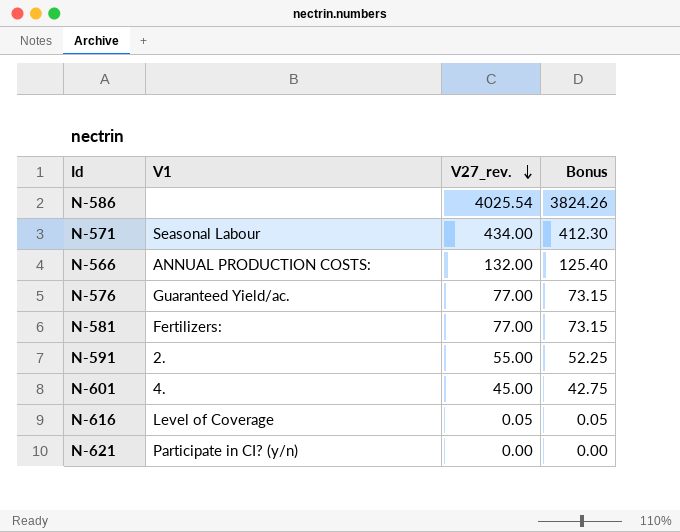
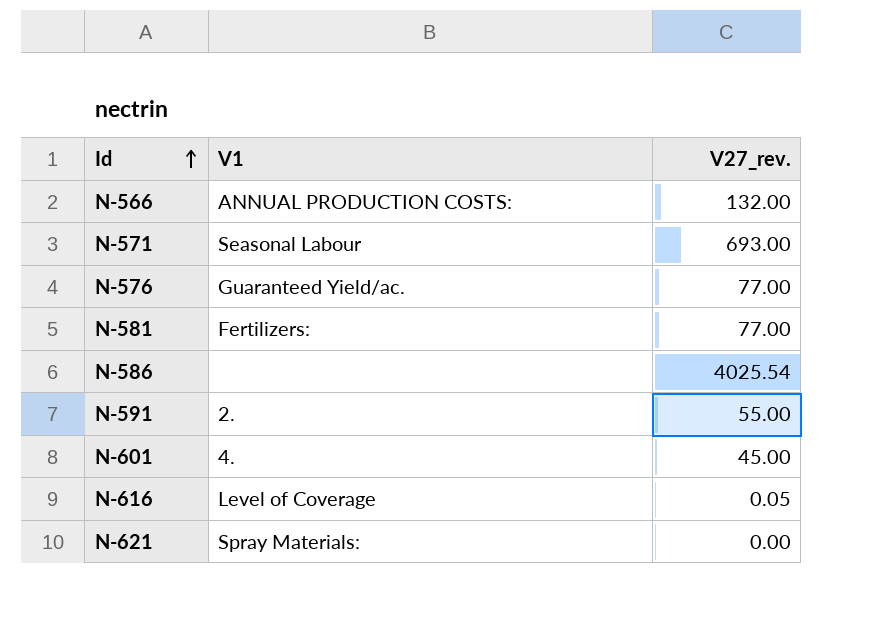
row order: V27_rev. descending -> Id ascending
column Bonus | formula: [V27_rev.] * 0.95 -> none
N-571 | V27_rev.: 434.00 -> 693.00
N-621 | V1: Participate in CI? (y/n) -> Spray Materials:

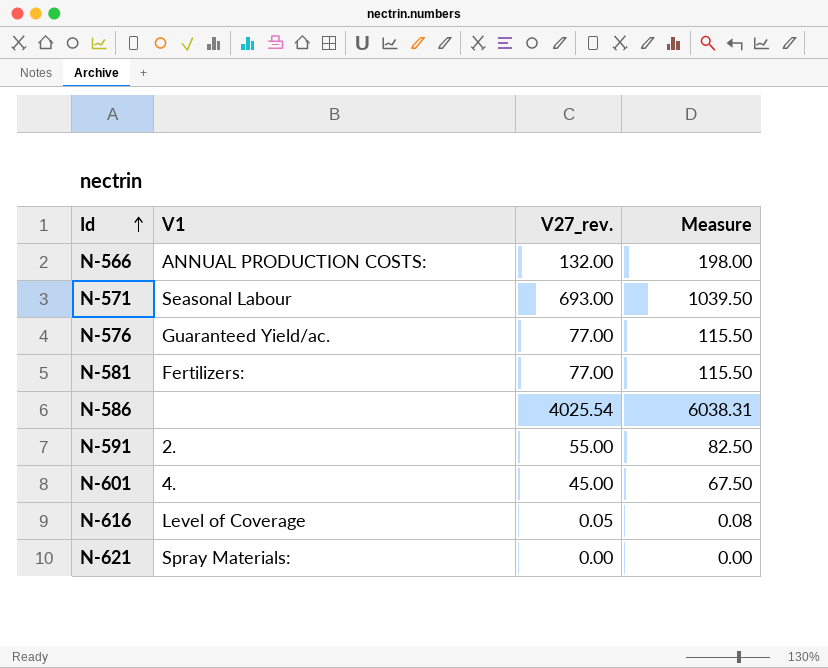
column Measure | formula: none -> [V27_rev.] * 1.5

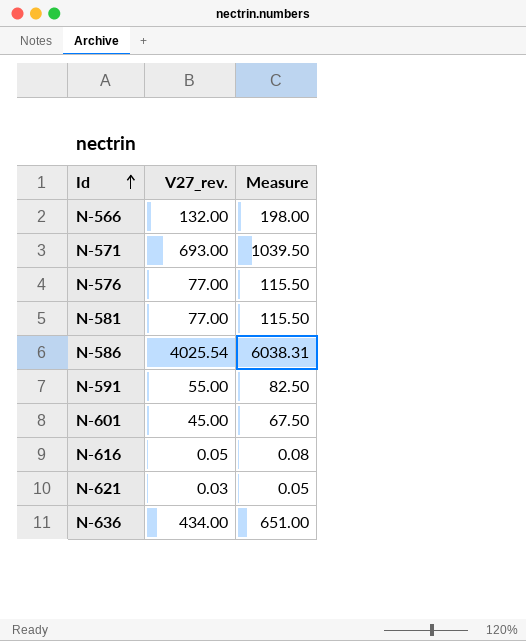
column V1 | position: 2 -> none
N-621 | V27_rev.: 0.00 -> 0.03
N-621 | Measure: 0.00 -> 0.05
row N-636: none -> 434.00 | 651.00

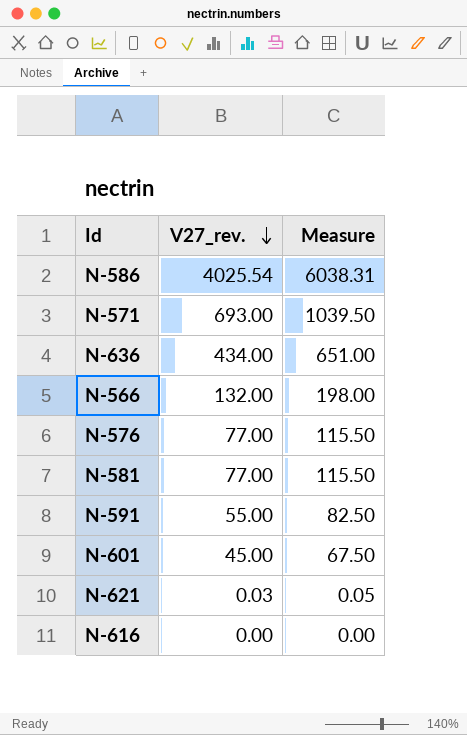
row order: Id ascending -> V27_rev. descending
N-616 | V27_rev.: 0.05 -> 0.00
N-616 | Measure: 0.08 -> 0.00

